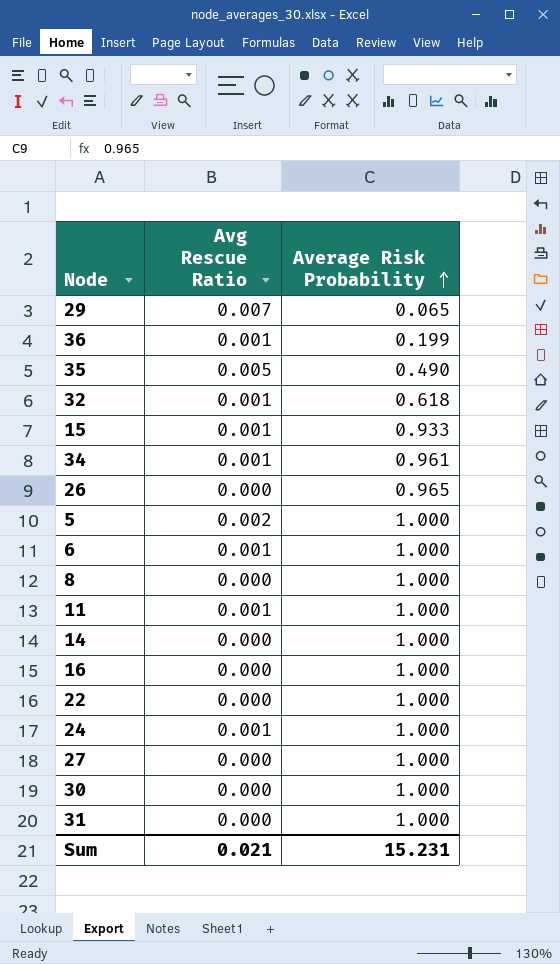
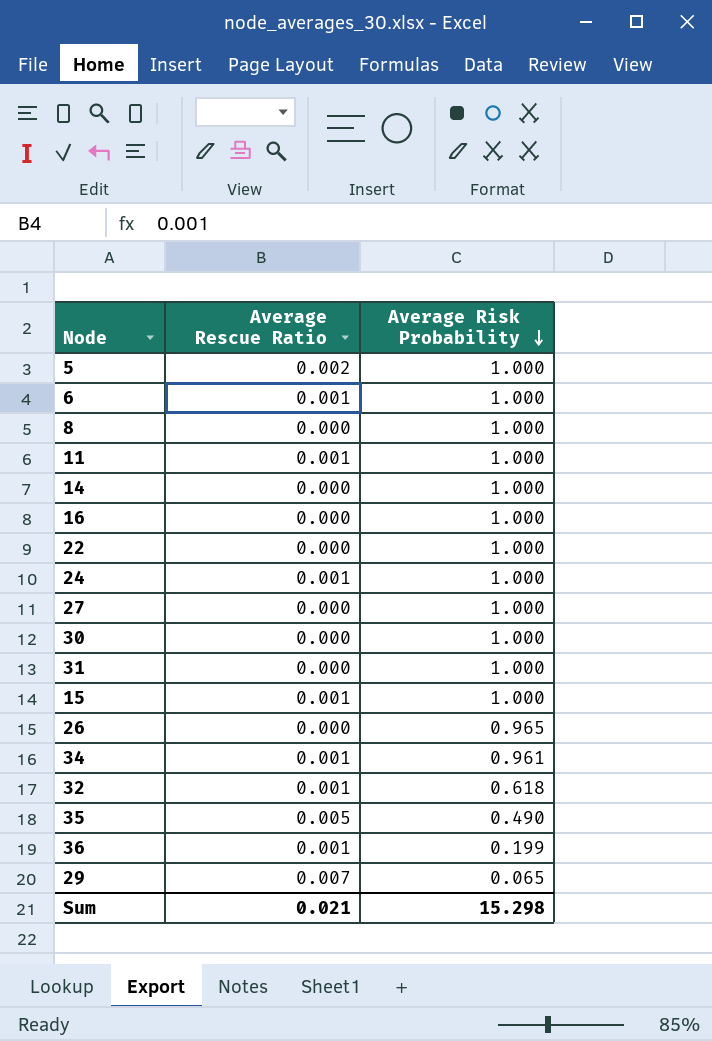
row order: Average Risk Probability ascending -> Average Risk Probability descending
column name: Avg Rescue Ratio -> Average Rescue Ratio
15 | Average Risk Probability: 0.933 -> 1.000
Sum | Average Risk Probability: 15.231 -> 15.298

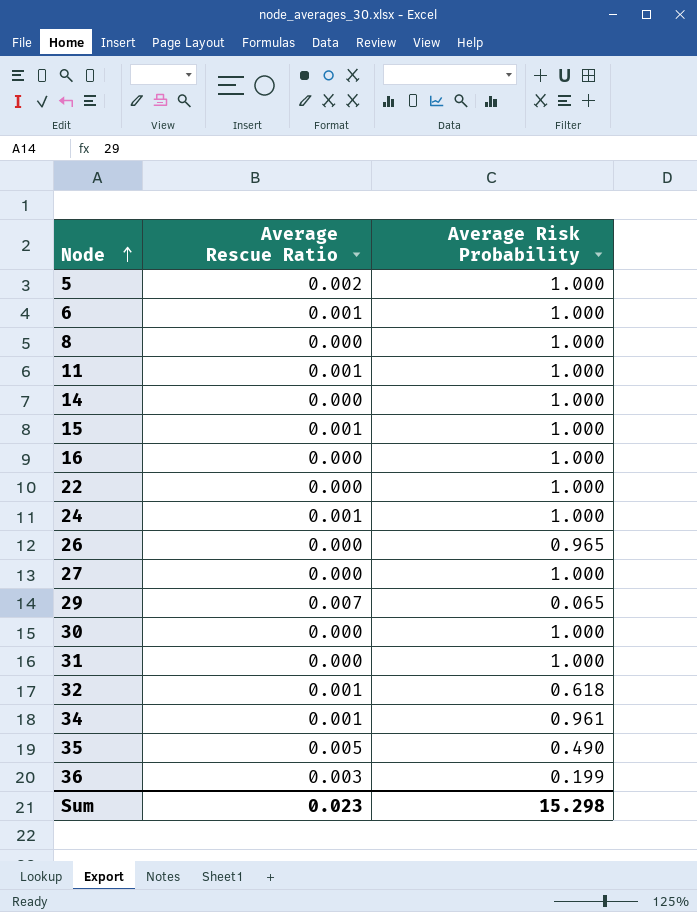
row order: Average Risk Probability descending -> Node ascending
36 | Average Rescue Ratio: 0.001 -> 0.003
Sum | Average Rescue Ratio: 0.021 -> 0.023

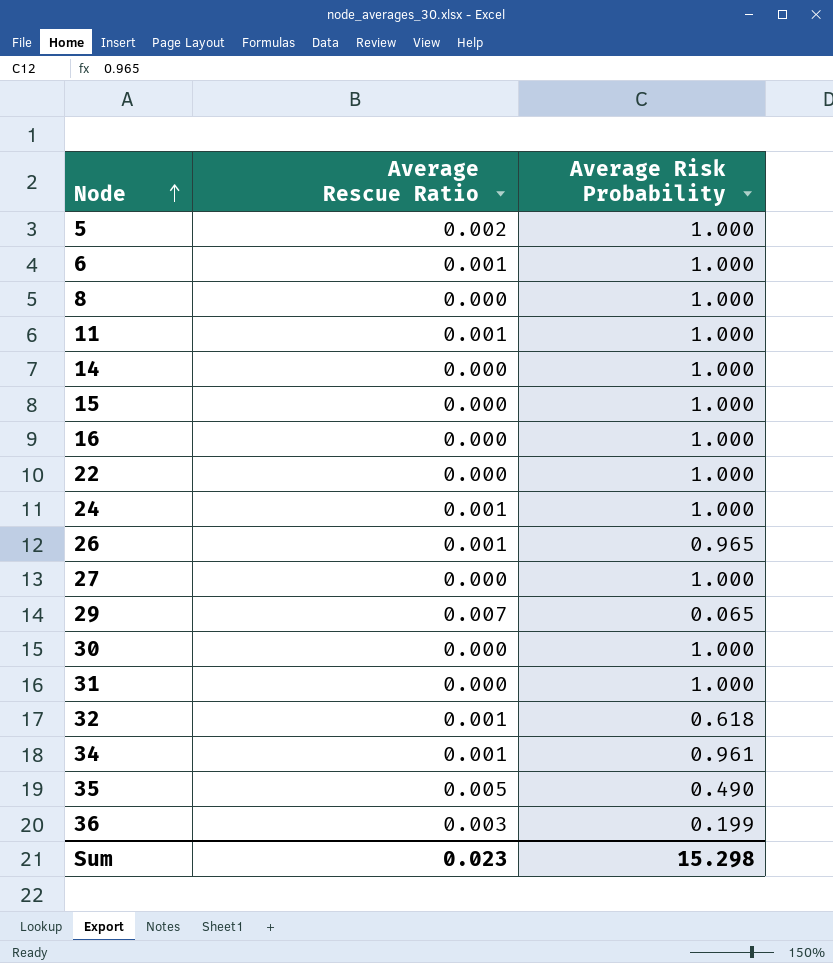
15 | Average Rescue Ratio: 0.001 -> 0.000
26 | Average Rescue Ratio: 0.000 -> 0.001

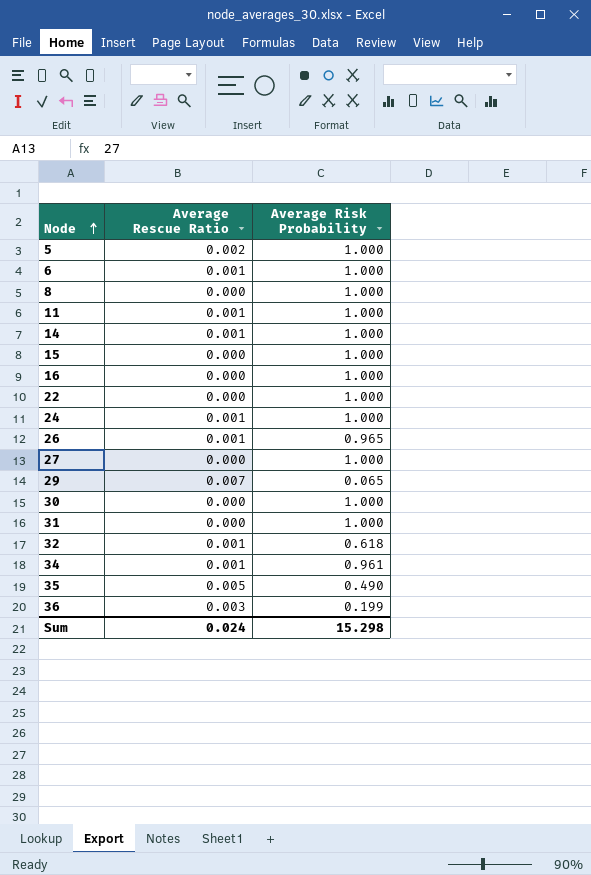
14 | Average Rescue Ratio: 0.000 -> 0.001
Sum | Average Rescue Ratio: 0.023 -> 0.024

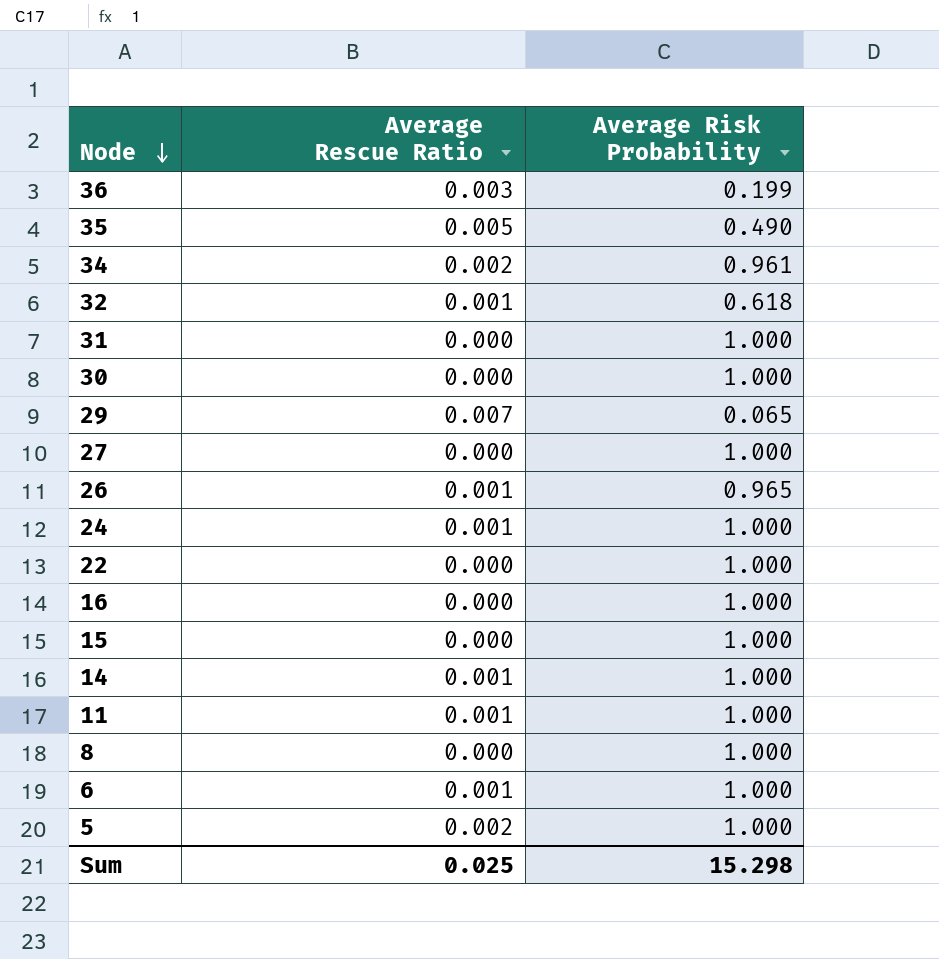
row order: Node ascending -> Node descending
34 | Average Rescue Ratio: 0.001 -> 0.002
Sum | Average Rescue Ratio: 0.024 -> 0.025

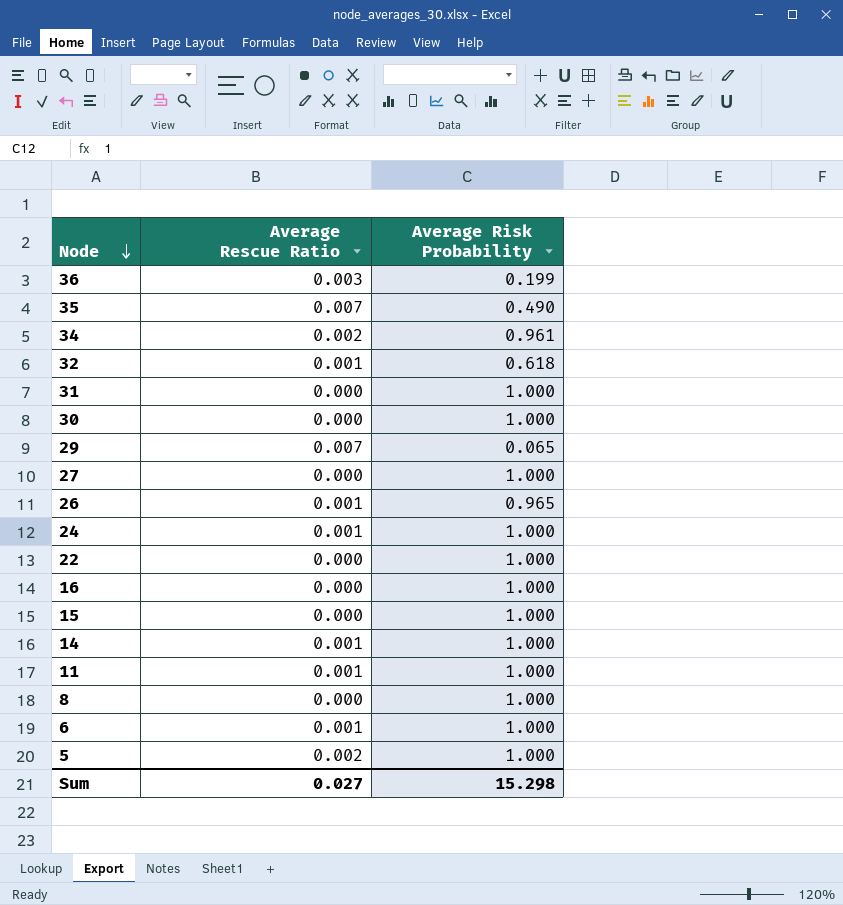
35 | Average Rescue Ratio: 0.005 -> 0.007
Sum | Average Rescue Ratio: 0.025 -> 0.027

